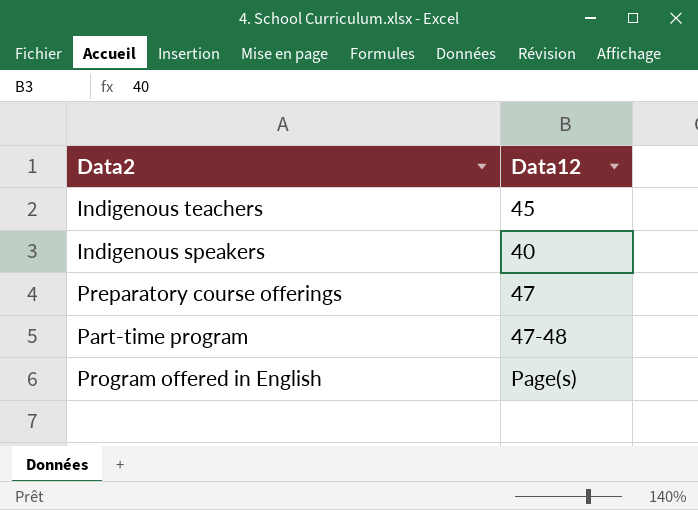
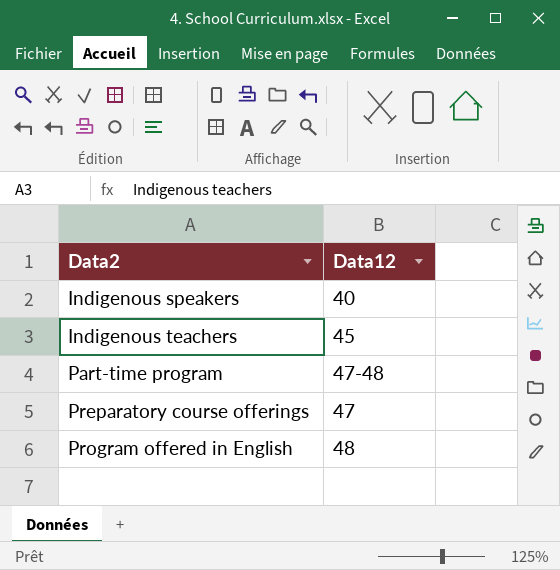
row order: none -> Data2 ascending
Program offered in English | Data12: Page(s) -> 48

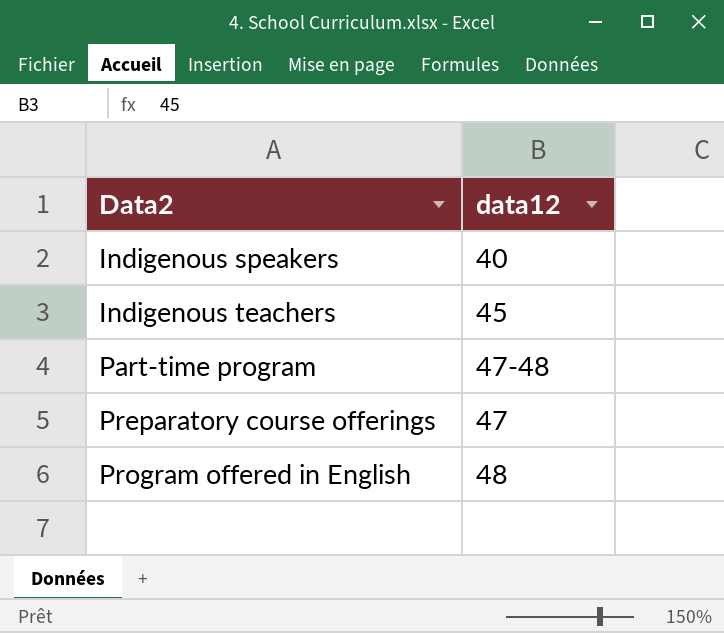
column name: Data12 -> data12

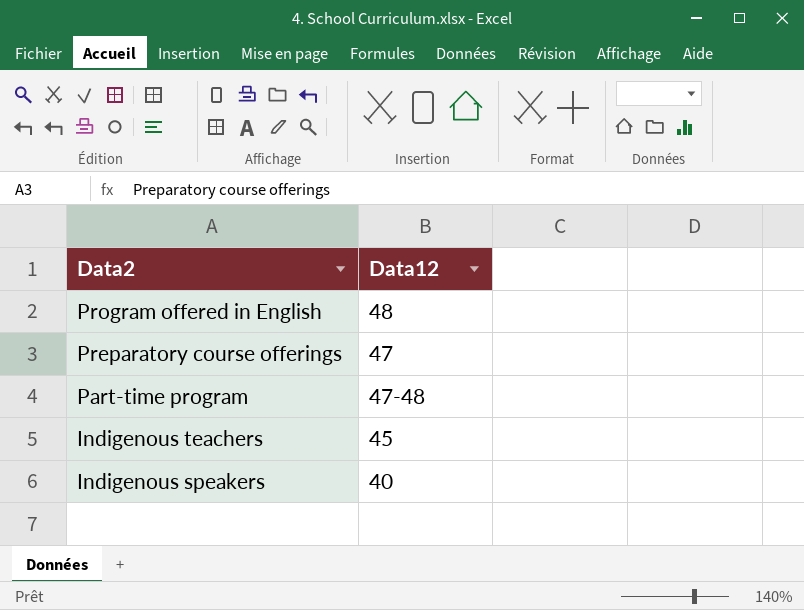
row order: Data2 ascending -> Data2 descending
column name: data12 -> Data12

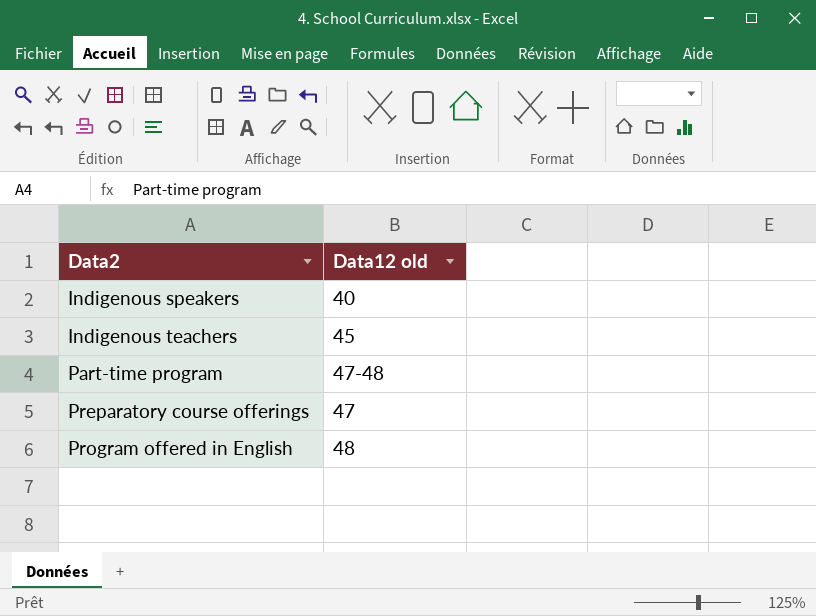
row order: Data2 descending -> Data2 ascending
column name: Data12 -> Data12 old

